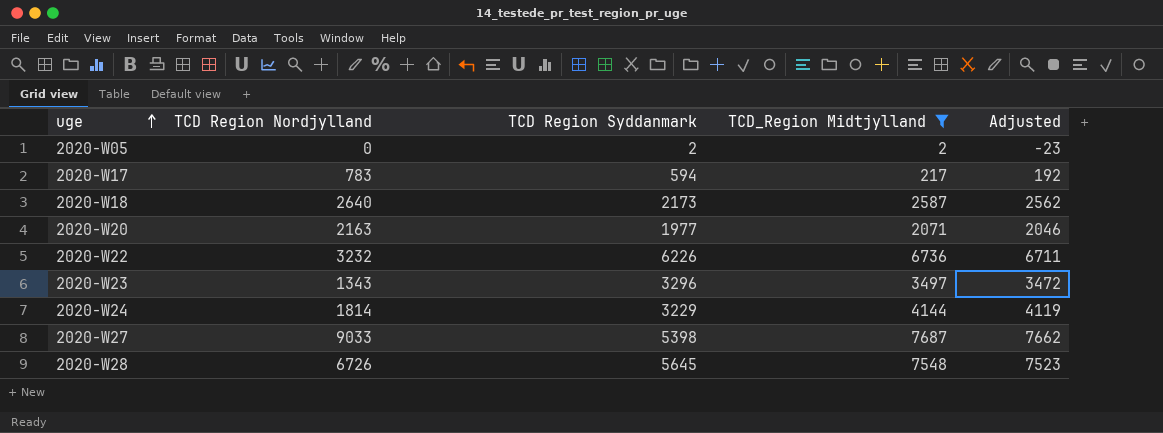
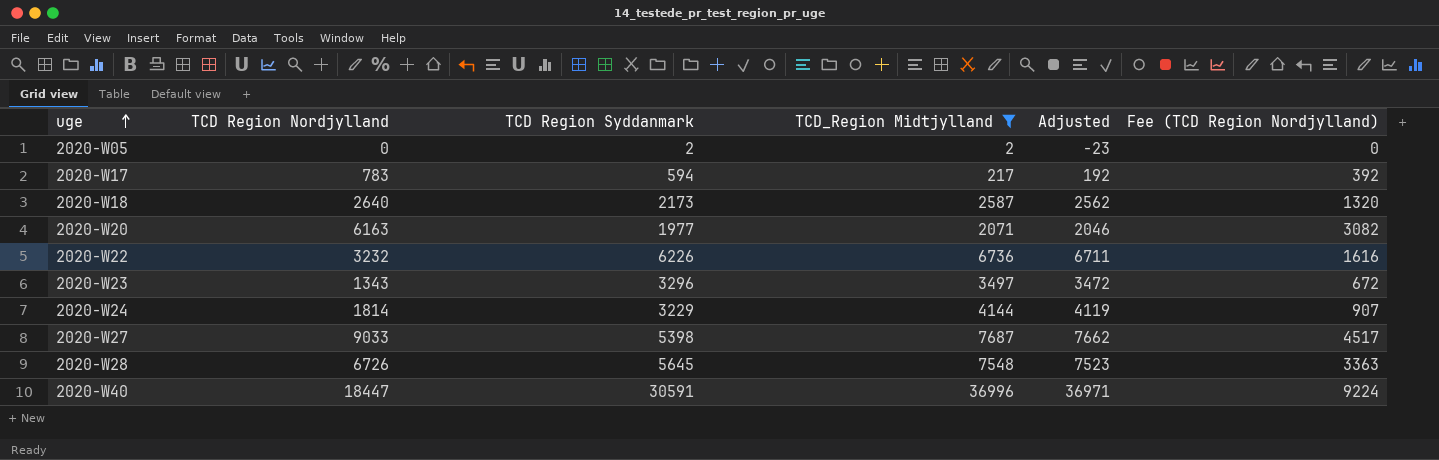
column Fee (TCD Region Nordjylland) | formula: none -> [TCD Region Nordjylland] * 0.5
2020-W20 | TCD Region Nordjylland: 2163 -> 6163
row 2020-W40: none -> 18447 | 30591 | 36996 | 36971 | 9224

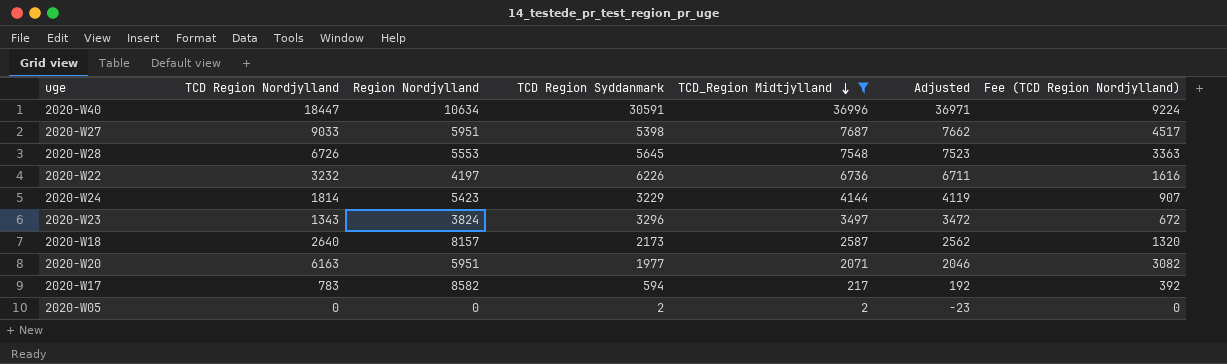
row order: uge ascending -> TCD_Region Midtjylland descending
column Region Nordjylland | position: none -> 3

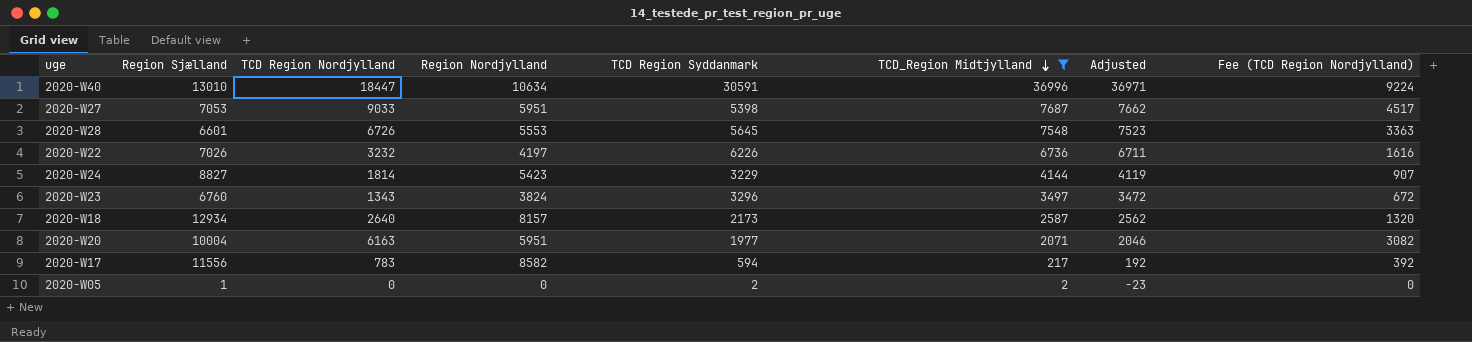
column Region Sjælland | position: none -> 2

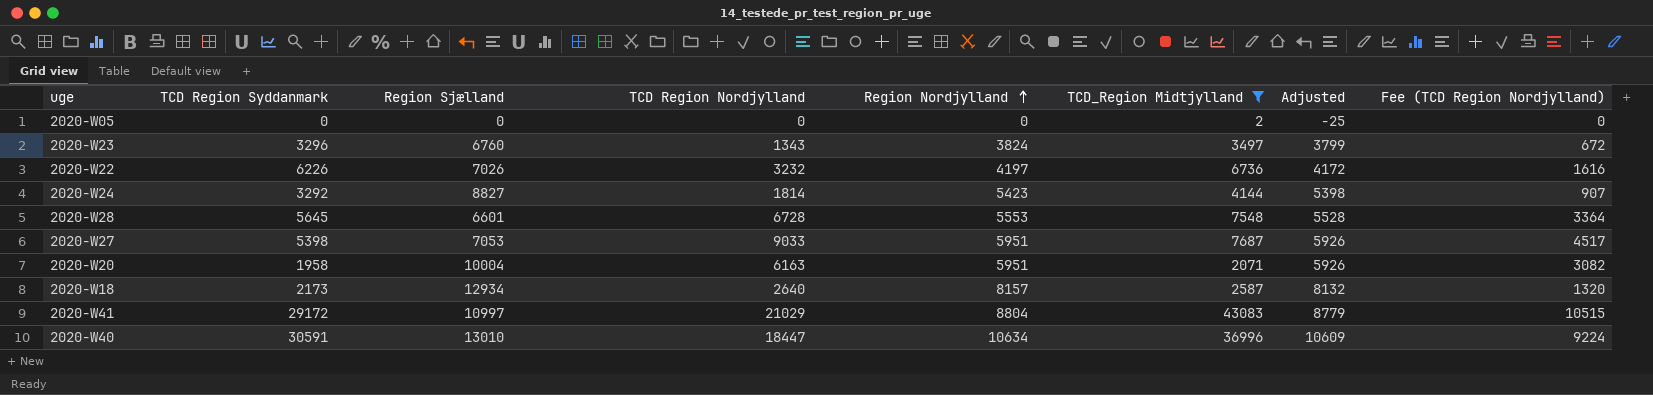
row order: TCD_Region Midtjylland descending -> Region Nordjylland ascending
column TCD Region Syddanmark | position: 5 -> 2
column Adjusted | formula: [TCD_Region Midtjylland] - 25 -> [Region Nordjylland] - 25
row 2020-W17: 11556 | 783 | 8582 | 594 | 217 | 192 | 392 -> none
2020-W05 | TCD Region Syddanmark: 2 -> 0
2020-W05 | Region Sjælland: 1 -> 0
2020-W24 | TCD Region Syddanmark: 3229 -> 3292
2020-W28 | TCD Region Nordjylland: 6726 -> 6728
2020-W28 | Fee (TCD Region Nordjylland): 3363 -> 3364
2020-W20 | TCD Region Syddanmark: 1977 -> 1958
row 2020-W41: none -> 29172 | 10997 | 21029 | 8804 | 43083 | 8779 | 10515

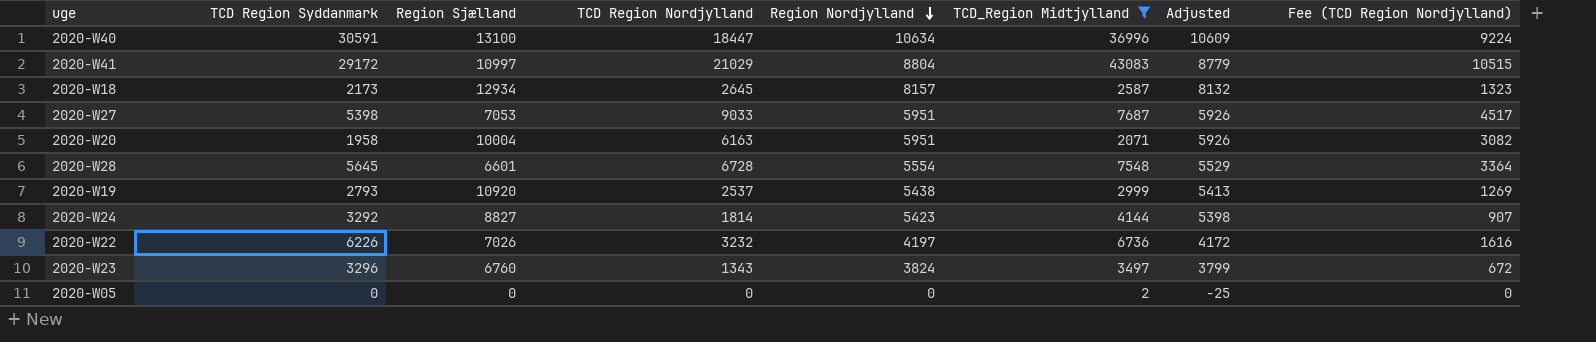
row order: Region Nordjylland ascending -> Region Nordjylland descending
2020-W40 | Region Sjælland: 13010 -> 13100
2020-W18 | TCD Region Nordjylland: 2640 -> 2645
2020-W18 | Fee (TCD Region Nordjylland): 1320 -> 1323
2020-W28 | Region Nordjylland: 5553 -> 5554
2020-W28 | Adjusted: 5528 -> 5529
row 2020-W19: none -> 2793 | 10920 | 2537 | 5438 | 2999 | 5413 | 1269

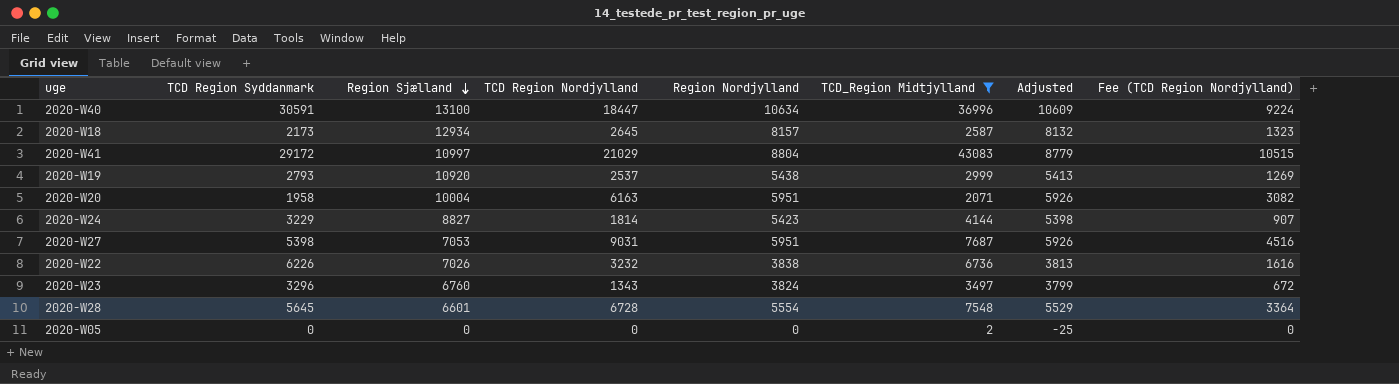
row order: Region Nordjylland descending -> Region Sjælland descending
2020-W24 | TCD Region Syddanmark: 3292 -> 3229
2020-W27 | TCD Region Nordjylland: 9033 -> 9031
2020-W27 | Fee (TCD Region Nordjylland): 4517 -> 4516
2020-W22 | Region Nordjylland: 4197 -> 3838
2020-W22 | Adjusted: 4172 -> 3813

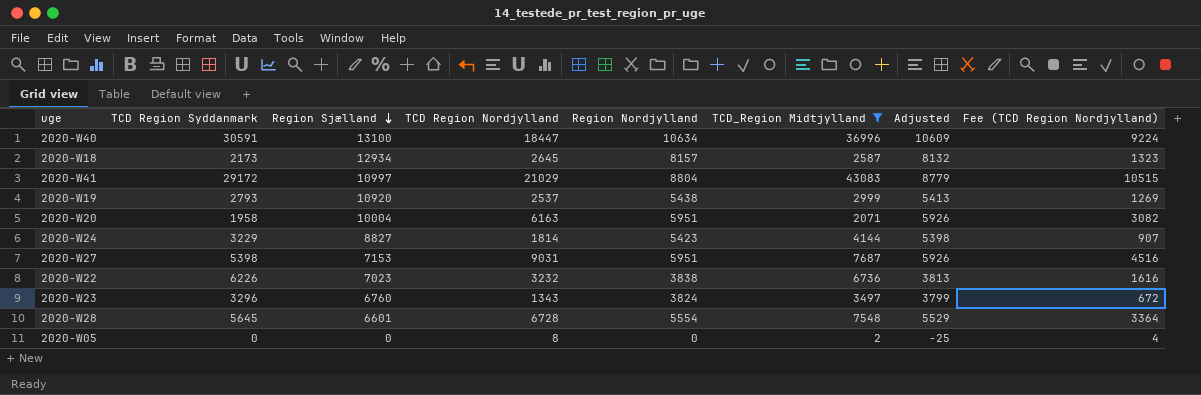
2020-W27 | Region Sjælland: 7053 -> 7153
2020-W22 | Region Sjælland: 7026 -> 7023
2020-W05 | TCD Region Nordjylland: 0 -> 8
2020-W05 | Fee (TCD Region Nordjylland): 0 -> 4

